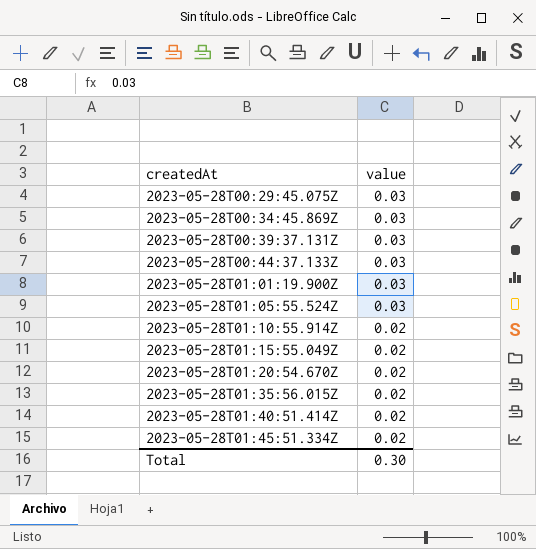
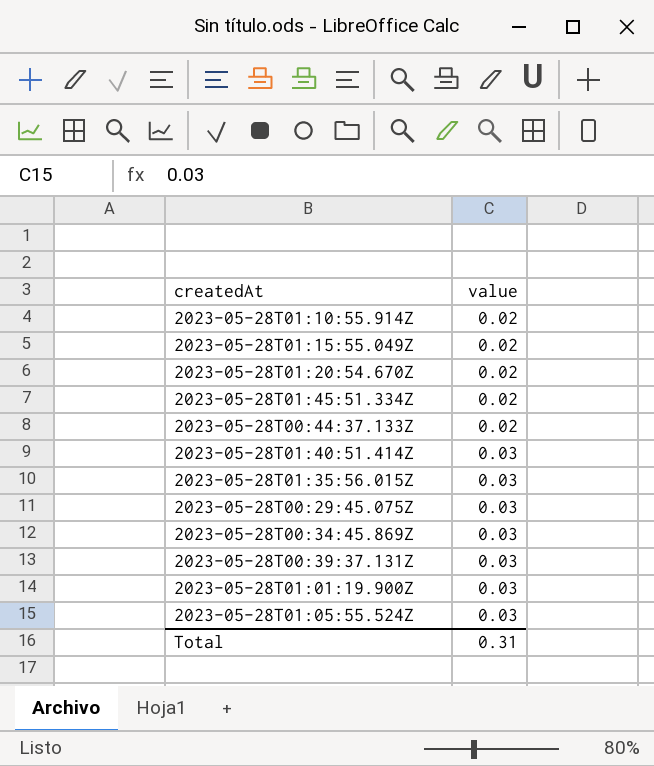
row order: createdAt ascending -> value ascending
2023-05-28T00:44:37.133Z | value: 0.03 -> 0.02
2023-05-28T01:40:51.414Z | value: 0.02 -> 0.03
2023-05-28T01:35:56.015Z | value: 0.02 -> 0.03
Total | value: 0.30 -> 0.31

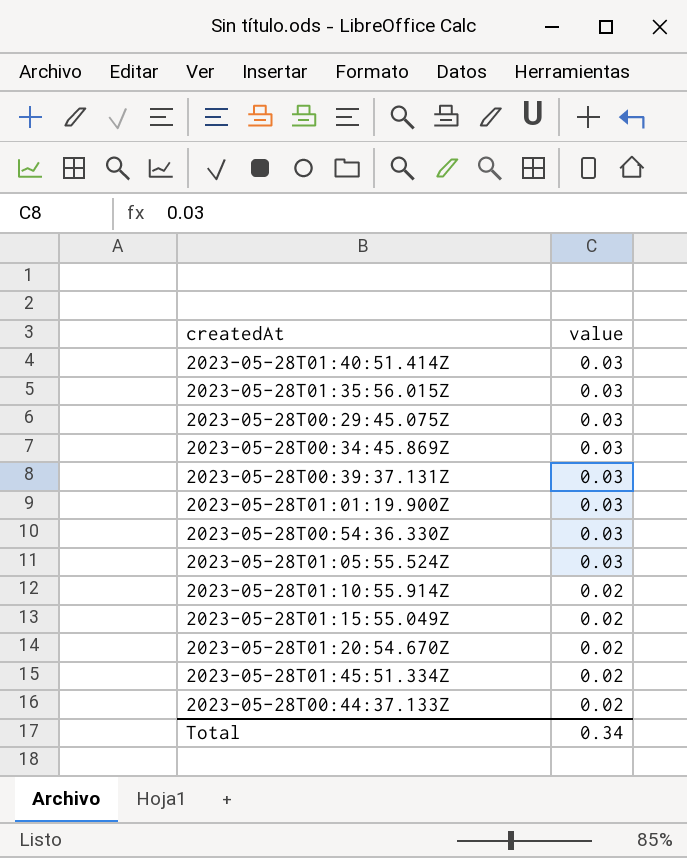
row order: value ascending -> value descending
row 2023-05-28T00:54:36.330Z: none -> 0.03
Total | value: 0.31 -> 0.34

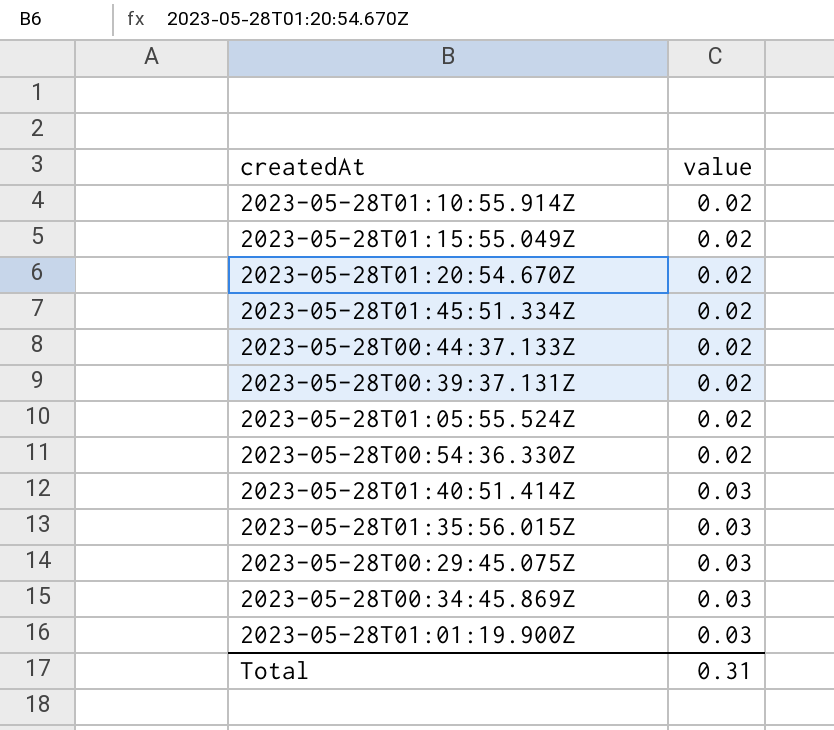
row order: value descending -> value ascending
2023-05-28T00:39:37.131Z | value: 0.03 -> 0.02
2023-05-28T01:05:55.524Z | value: 0.03 -> 0.02
2023-05-28T00:54:36.330Z | value: 0.03 -> 0.02
Total | value: 0.34 -> 0.31

